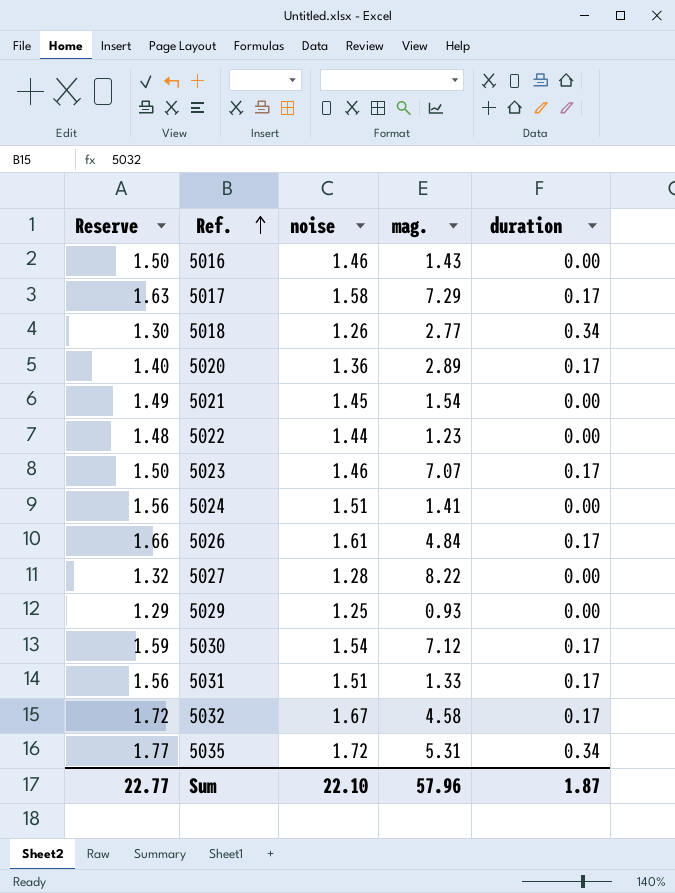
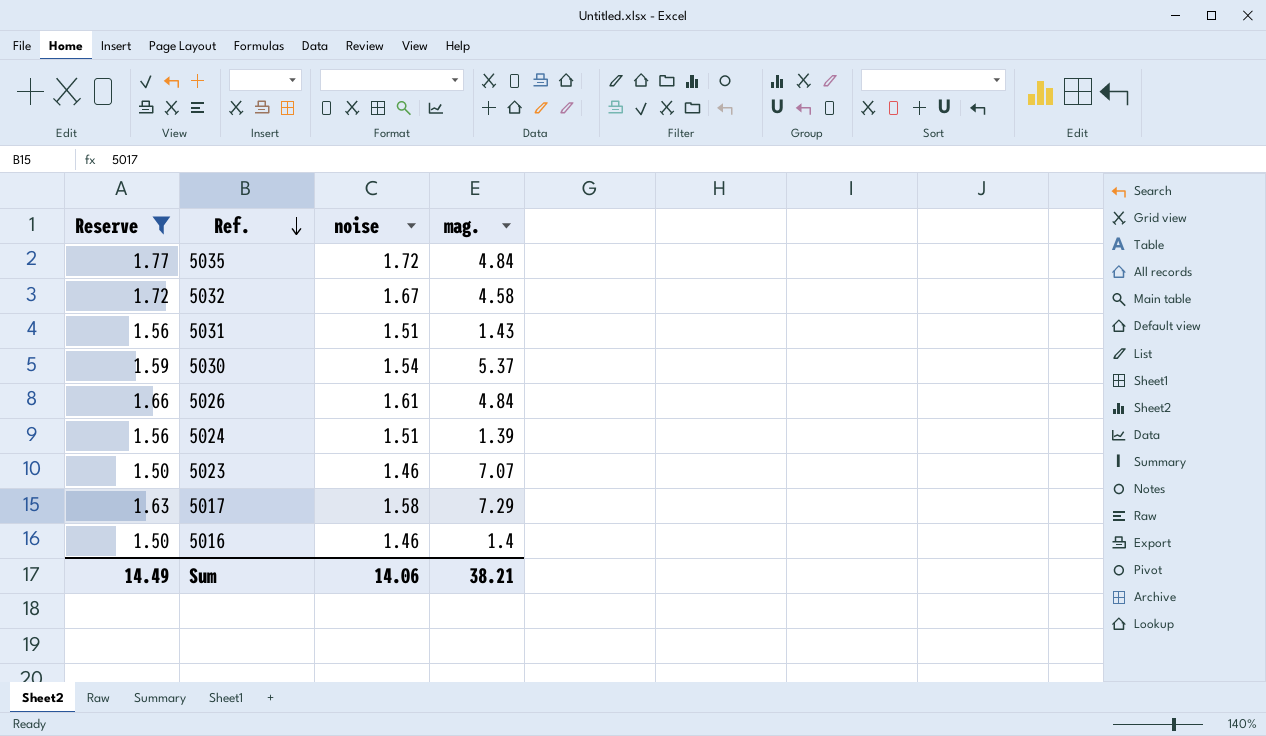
filter: none -> Reserve >= 1.50
row order: Ref. ascending -> Ref. descending
column duration | position: 5 -> none
5035 | mag.: 5.31 -> 4.84
5031 | mag.: 1.33 -> 1.43
5030 | mag.: 7.12 -> 5.37
5024 | mag.: 1.41 -> 1.39
5016 | mag.: 1.43 -> 1.4
Sum | Reserve: 22.77 -> 14.49
Sum | noise: 22.10 -> 14.06
Sum | mag.: 57.96 -> 38.21

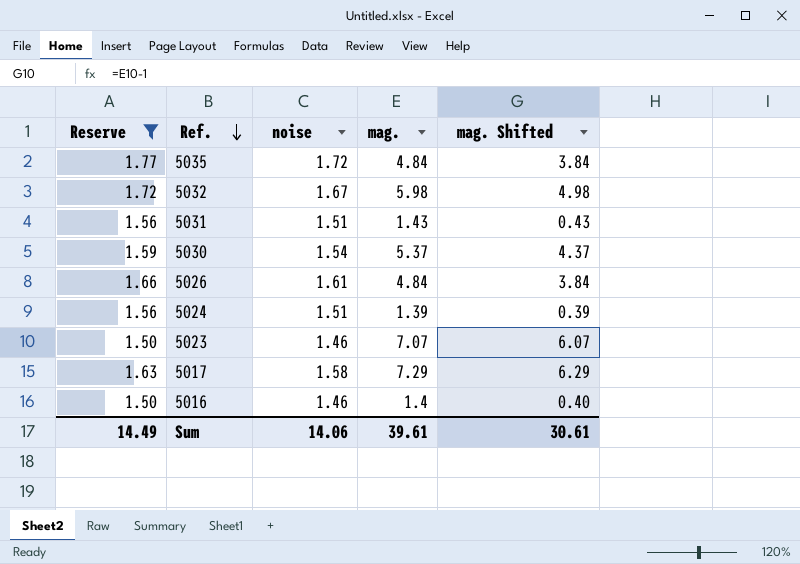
column mag. Shifted | formula: none -> [mag.] - 1
5032 | mag.: 4.58 -> 5.98
Sum | mag.: 38.21 -> 39.61

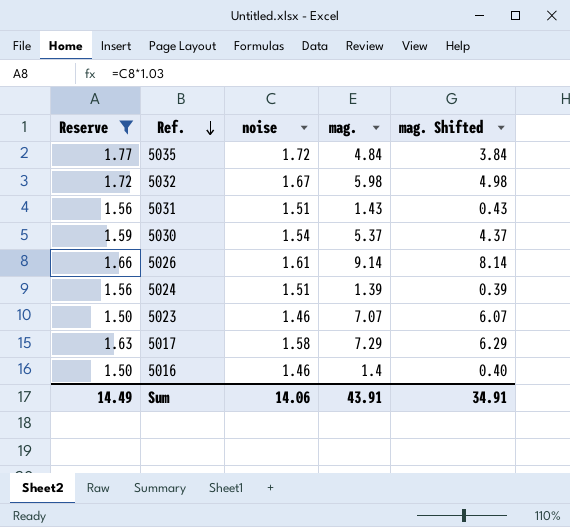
5026 | mag.: 4.84 -> 9.14
5026 | mag. Shifted: 3.84 -> 8.14
Sum | mag.: 39.61 -> 43.91
Sum | mag. Shifted: 30.61 -> 34.91

